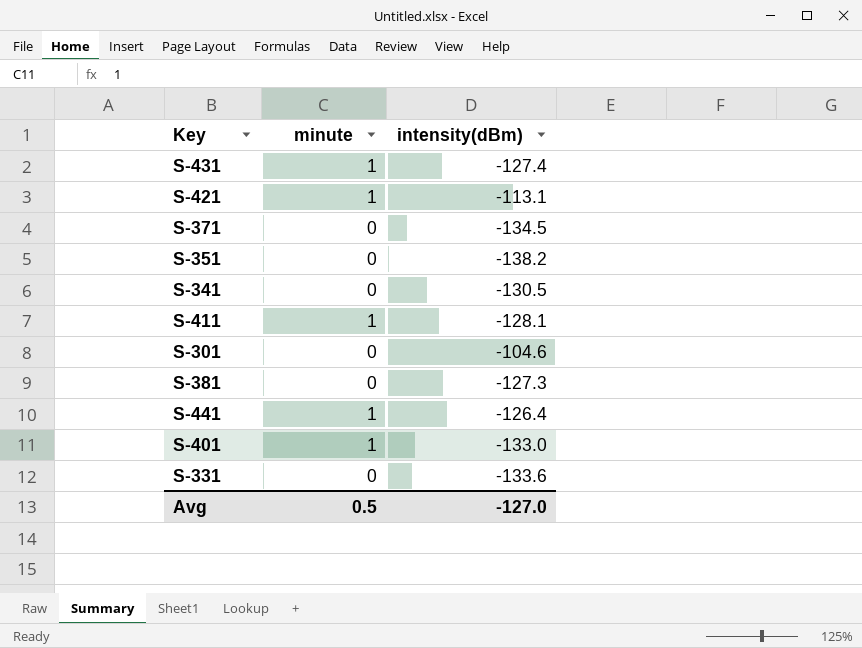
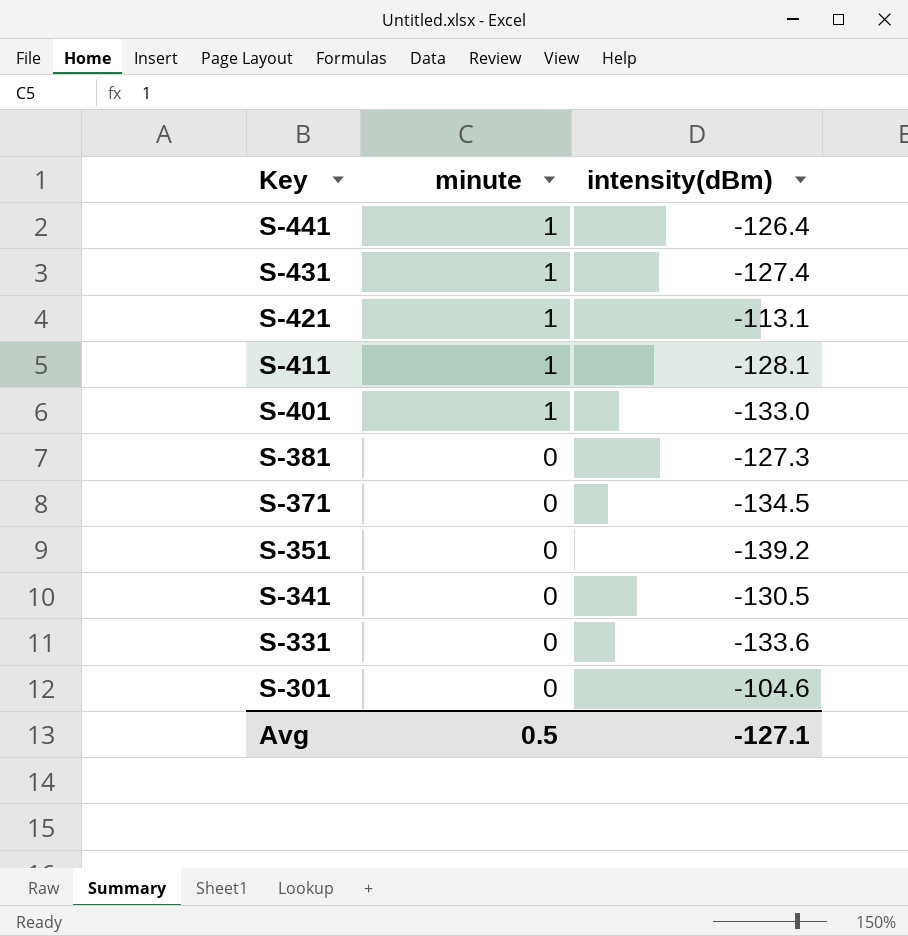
row order: none -> Key descending
S-351 | intensity(dBm): -138.2 -> -139.2
Avg | intensity(dBm): -127.0 -> -127.1

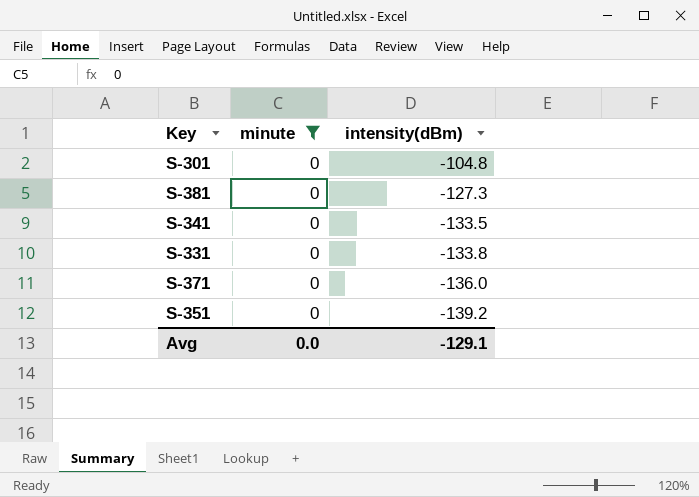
filter: none -> minute = 0
row order: Key descending -> intensity(dBm) descending
S-301 | intensity(dBm): -104.6 -> -104.8
S-341 | intensity(dBm): -130.5 -> -133.5
S-331 | intensity(dBm): -133.6 -> -133.8
S-371 | intensity(dBm): -134.5 -> -136.0
Avg | minute: 0.5 -> 0.0
Avg | intensity(dBm): -127.1 -> -129.1

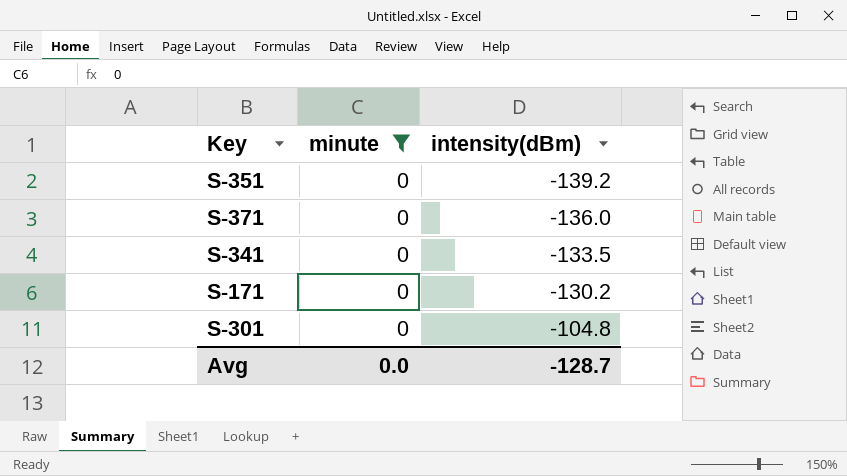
row order: intensity(dBm) descending -> intensity(dBm) ascending
row S-381: 0 | -127.3 -> none
row S-331: 0 | -133.8 -> none
row S-171: none -> 0 | -130.2
Avg | intensity(dBm): -129.1 -> -128.7

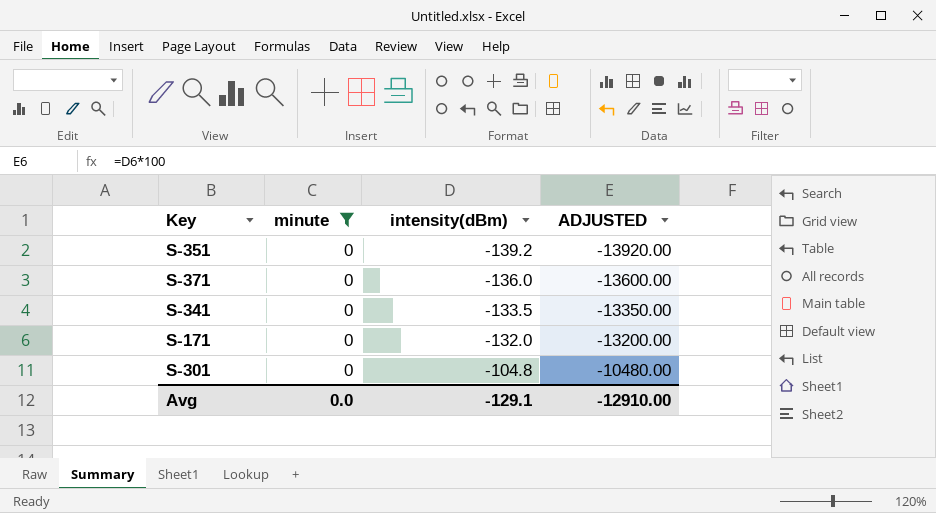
column ADJUSTED | formula: none -> [intensity(dBm)] * 100
S-171 | intensity(dBm): -130.2 -> -132.0
Avg | intensity(dBm): -128.7 -> -129.1

